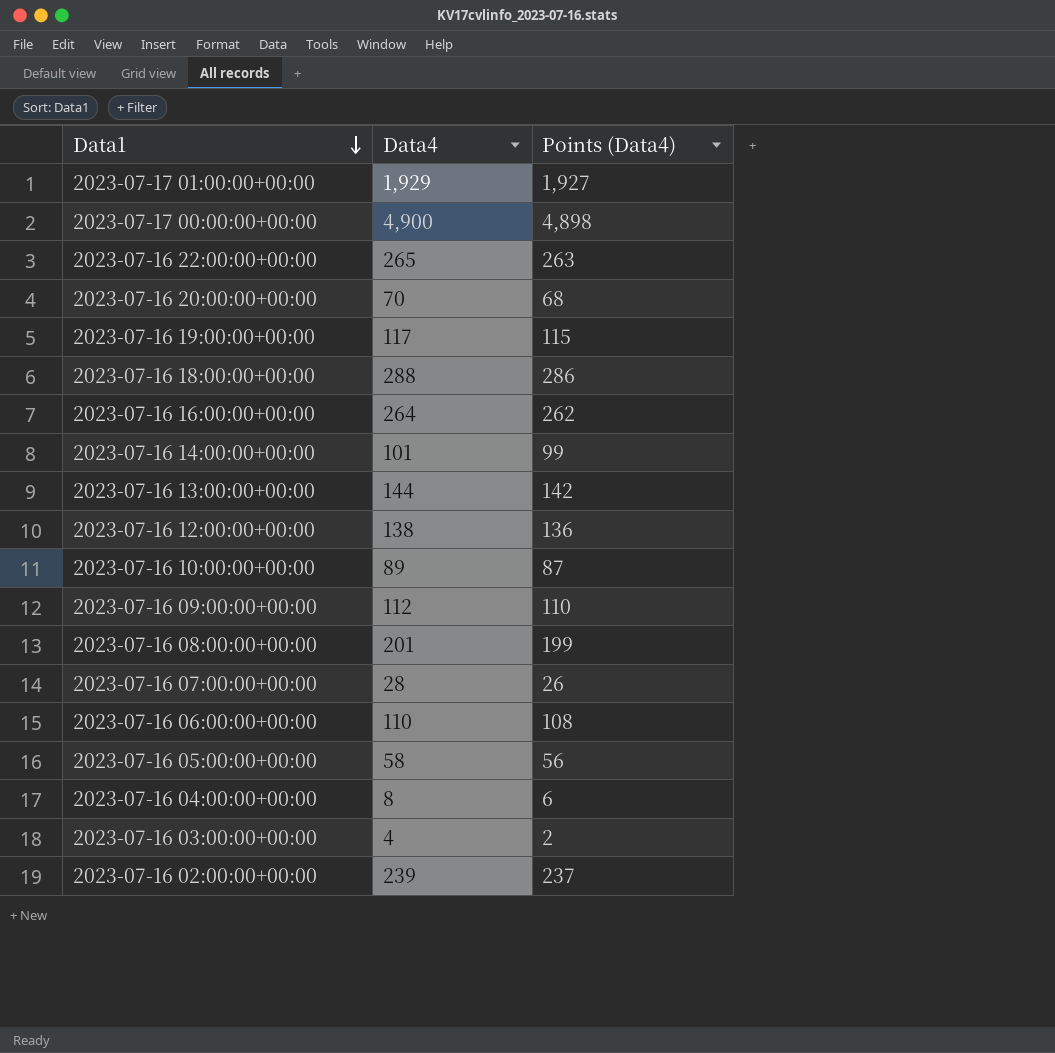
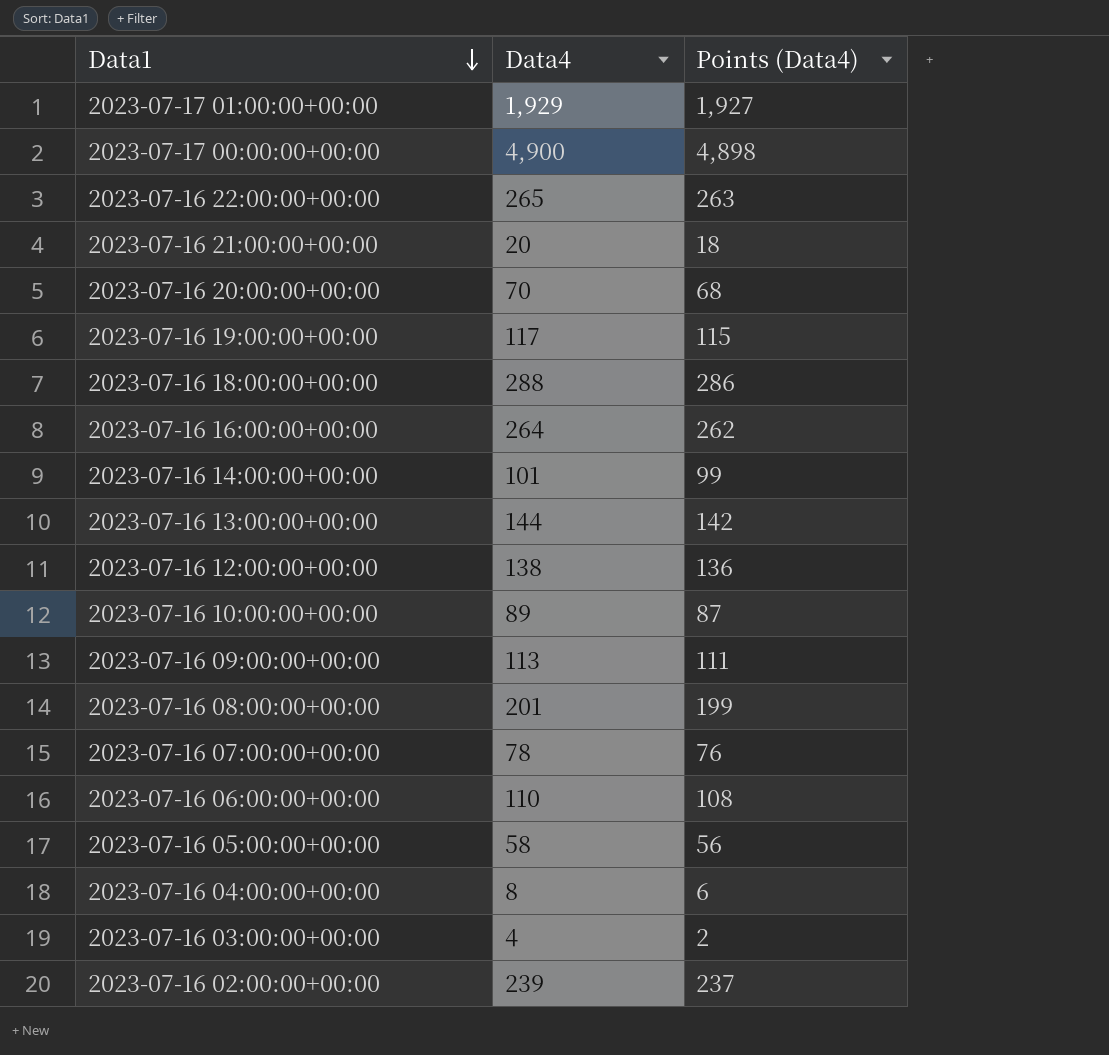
row 2023-07-16 21:00:00+00:00: none -> 20 | 18
2023-07-16 09:00:00+00:00 | Data4: 112 -> 113
2023-07-16 09:00:00+00:00 | Points (Data4): 110 -> 111
2023-07-16 07:00:00+00:00 | Data4: 28 -> 78
2023-07-16 07:00:00+00:00 | Points (Data4): 26 -> 76

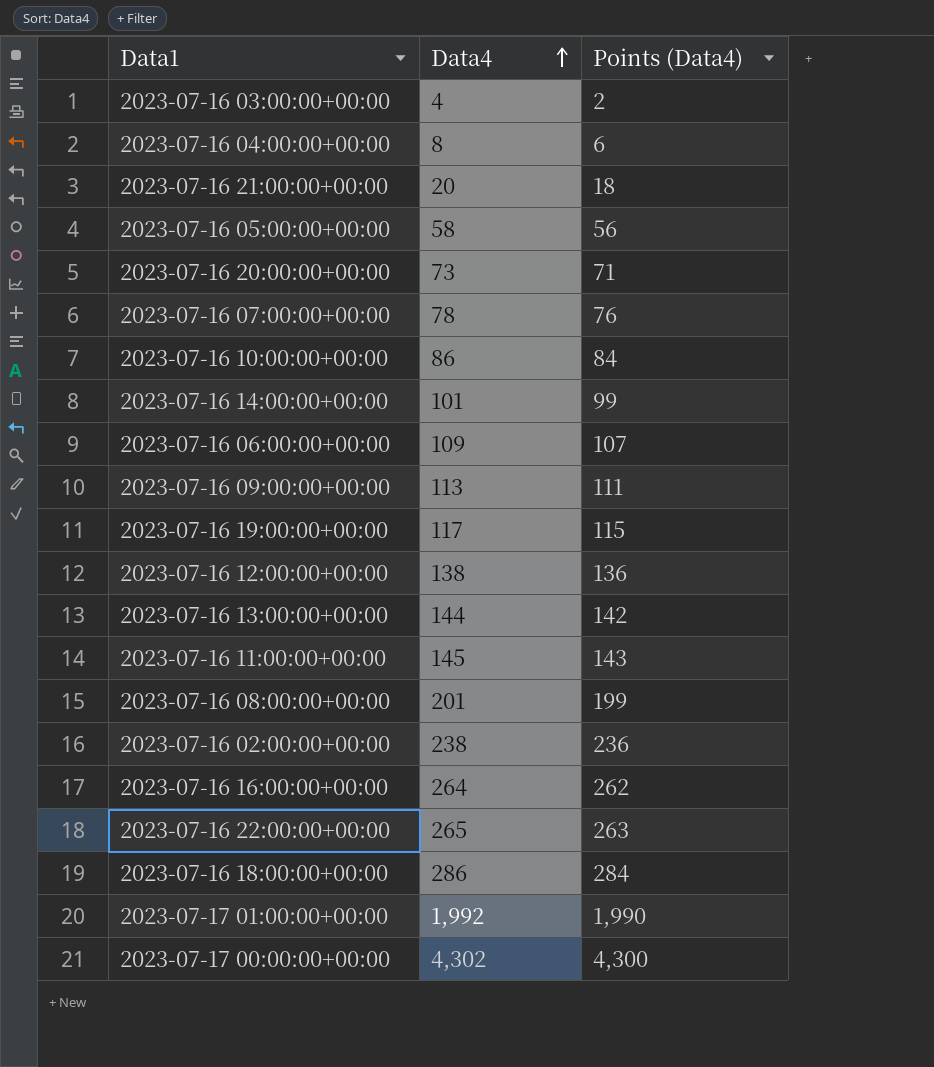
row order: Data1 descending -> Data4 ascending
2023-07-16 20:00:00+00:00 | Data4: 70 -> 73
2023-07-16 20:00:00+00:00 | Points (Data4): 68 -> 71
2023-07-16 10:00:00+00:00 | Data4: 89 -> 86
2023-07-16 10:00:00+00:00 | Points (Data4): 87 -> 84
2023-07-16 06:00:00+00:00 | Data4: 110 -> 109
2023-07-16 06:00:00+00:00 | Points (Data4): 108 -> 107
row 2023-07-16 11:00:00+00:00: none -> 145 | 143
2023-07-16 02:00:00+00:00 | Data4: 239 -> 238
2023-07-16 02:00:00+00:00 | Points (Data4): 237 -> 236
2023-07-16 18:00:00+00:00 | Data4: 288 -> 286
2023-07-16 18:00:00+00:00 | Points (Data4): 286 -> 284
2023-07-17 01:00:00+00:00 | Data4: 1,929 -> 1,992
2023-07-17 01:00:00+00:00 | Points (Data4): 1,927 -> 1,990
2023-07-17 00:00:00+00:00 | Data4: 4,900 -> 4,302
2023-07-17 00:00:00+00:00 | Points (Data4): 4,898 -> 4,300

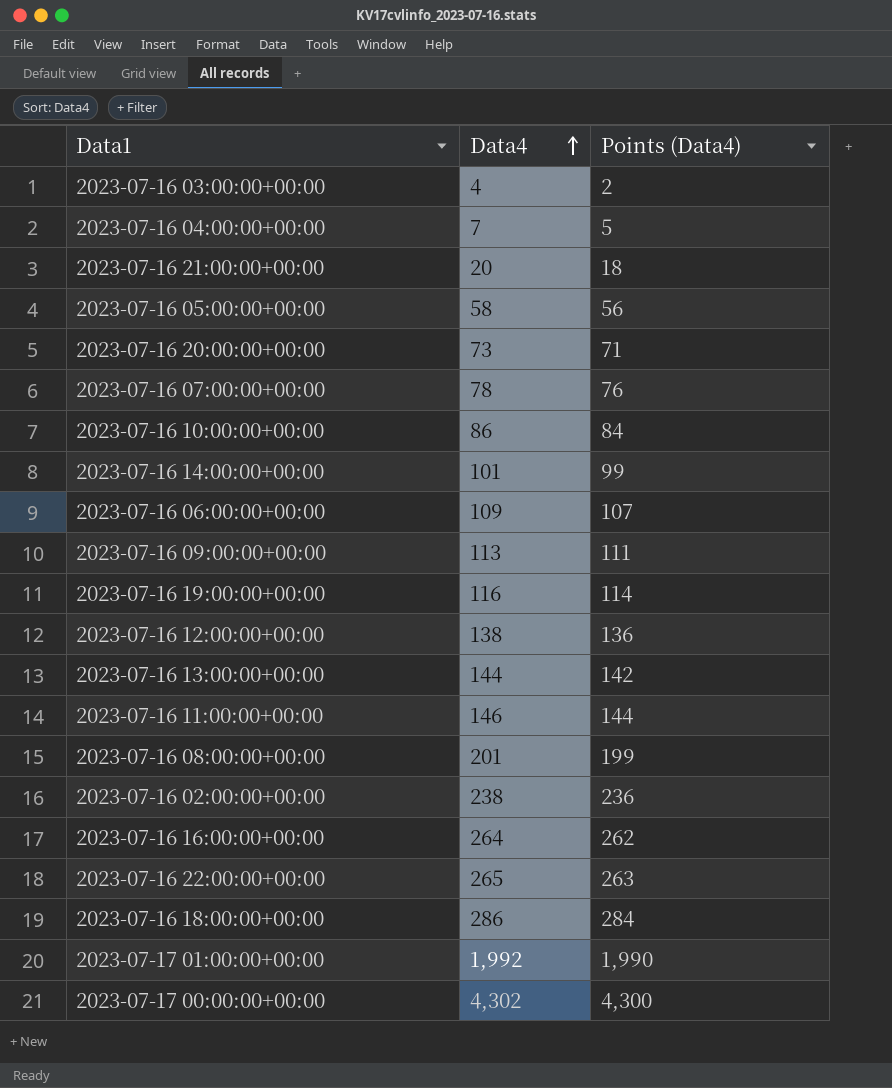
2023-07-16 04:00:00+00:00 | Data4: 8 -> 7
2023-07-16 04:00:00+00:00 | Points (Data4): 6 -> 5
2023-07-16 19:00:00+00:00 | Data4: 117 -> 116
2023-07-16 19:00:00+00:00 | Points (Data4): 115 -> 114
2023-07-16 11:00:00+00:00 | Data4: 145 -> 146
2023-07-16 11:00:00+00:00 | Points (Data4): 143 -> 144

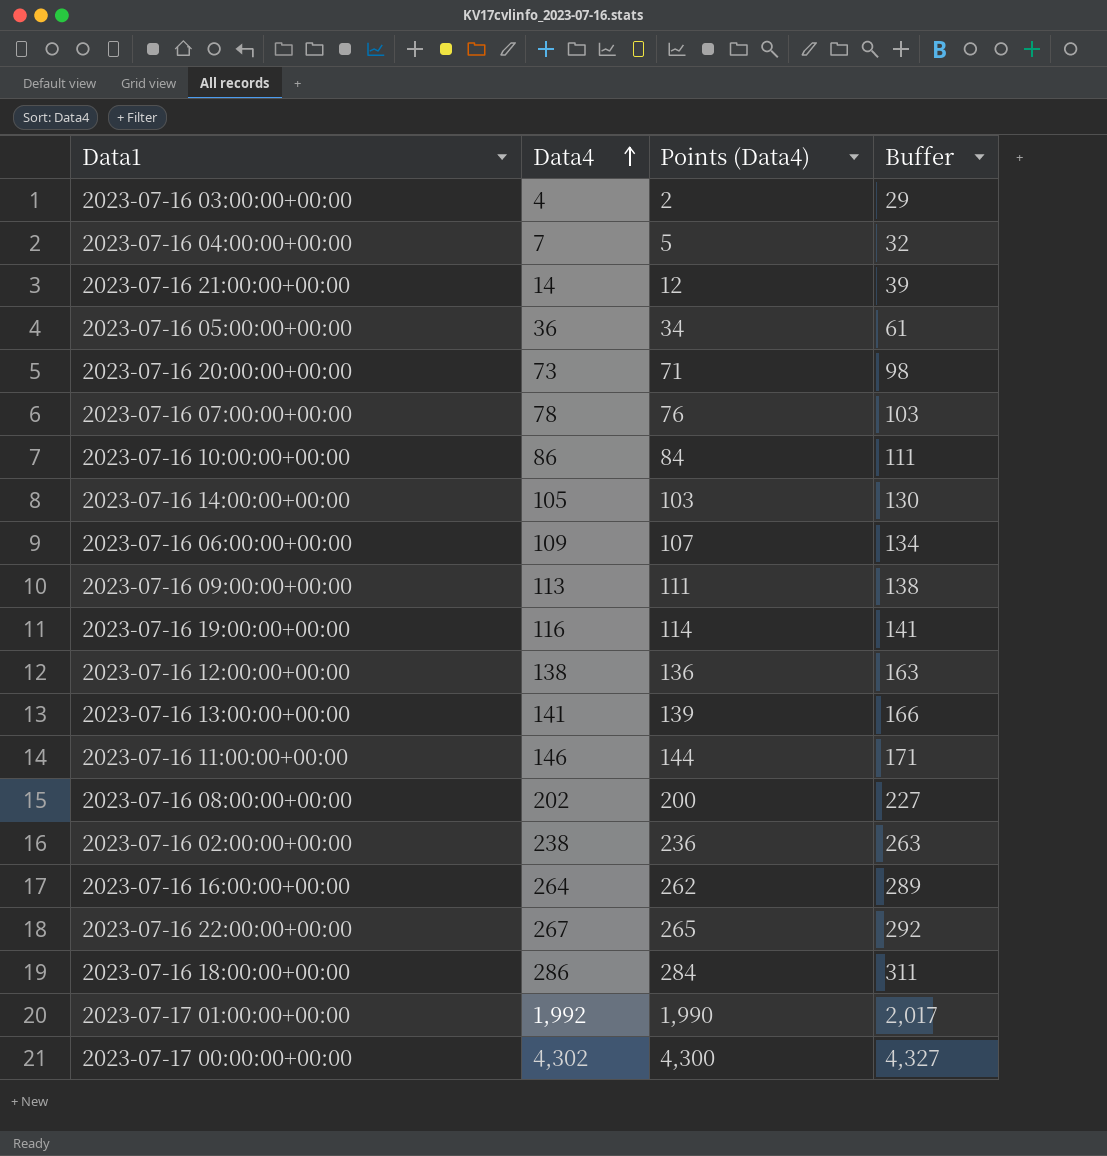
column Buffer | formula: none -> [Data4] + 25
2023-07-16 21:00:00+00:00 | Data4: 20 -> 14
2023-07-16 21:00:00+00:00 | Points (Data4): 18 -> 12
2023-07-16 05:00:00+00:00 | Data4: 58 -> 36
2023-07-16 05:00:00+00:00 | Points (Data4): 56 -> 34
2023-07-16 14:00:00+00:00 | Data4: 101 -> 105
2023-07-16 14:00:00+00:00 | Points (Data4): 99 -> 103
2023-07-16 13:00:00+00:00 | Data4: 144 -> 141
2023-07-16 13:00:00+00:00 | Points (Data4): 142 -> 139
2023-07-16 08:00:00+00:00 | Data4: 201 -> 202
2023-07-16 08:00:00+00:00 | Points (Data4): 199 -> 200
2023-07-16 22:00:00+00:00 | Data4: 265 -> 267
2023-07-16 22:00:00+00:00 | Points (Data4): 263 -> 265

